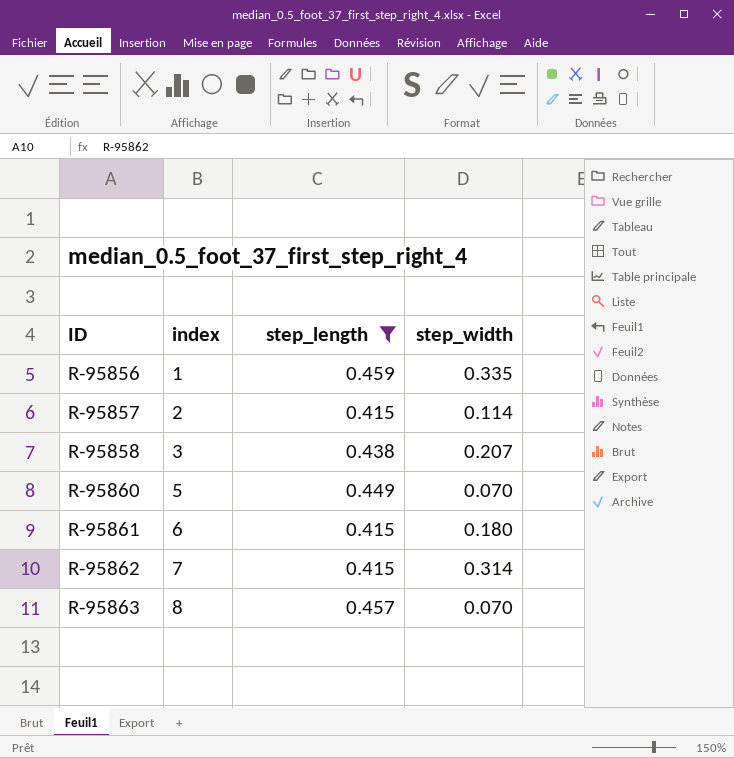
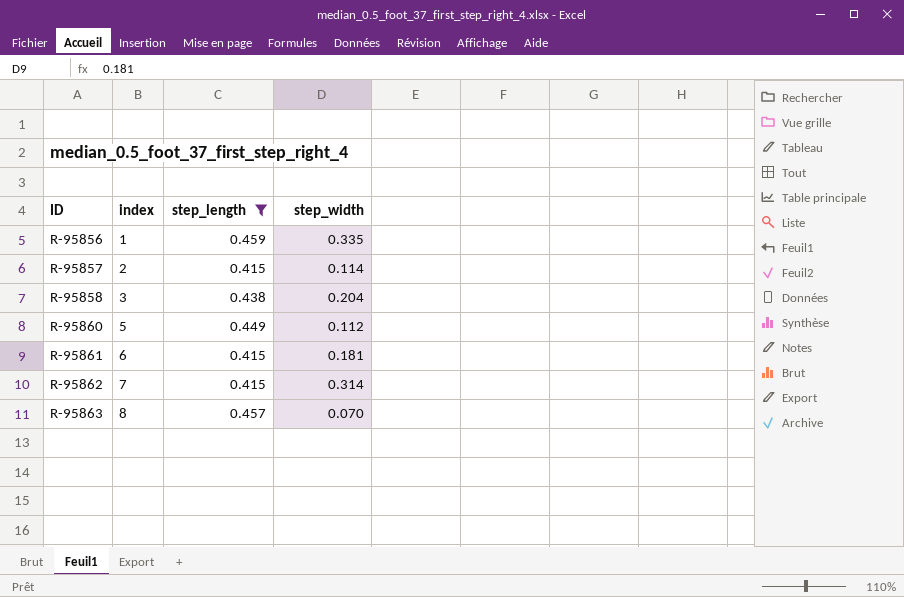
R-95858 | step_width: 0.207 -> 0.204
R-95860 | step_width: 0.070 -> 0.112
R-95861 | step_width: 0.180 -> 0.181

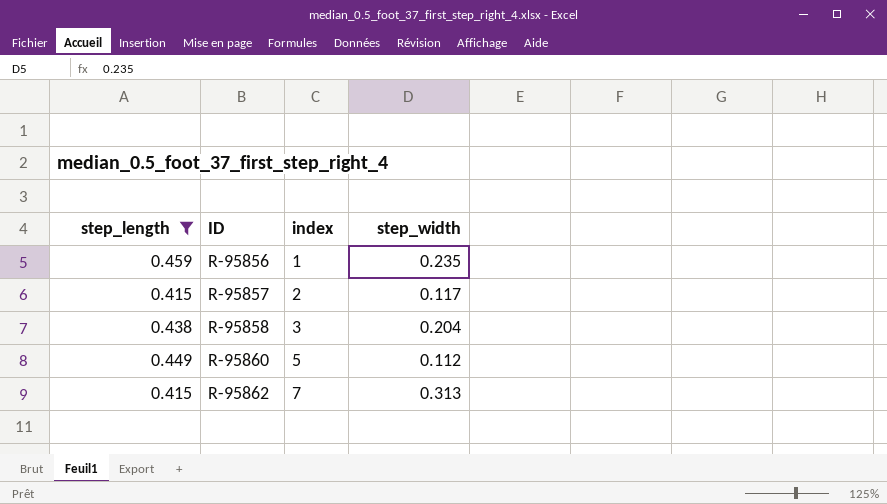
column step_length | position: 3 -> 1
row R-95861: 6 | 0.415 | 0.181 -> none
row R-95863: 8 | 0.457 | 0.070 -> none
R-95856 | step_width: 0.335 -> 0.235
R-95857 | step_width: 0.114 -> 0.117
R-95862 | step_width: 0.314 -> 0.313

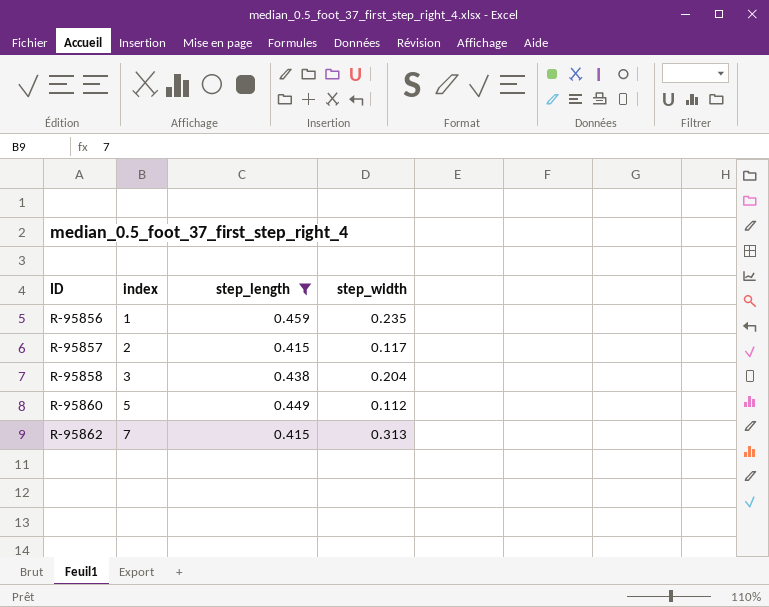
column step_length | position: 1 -> 3

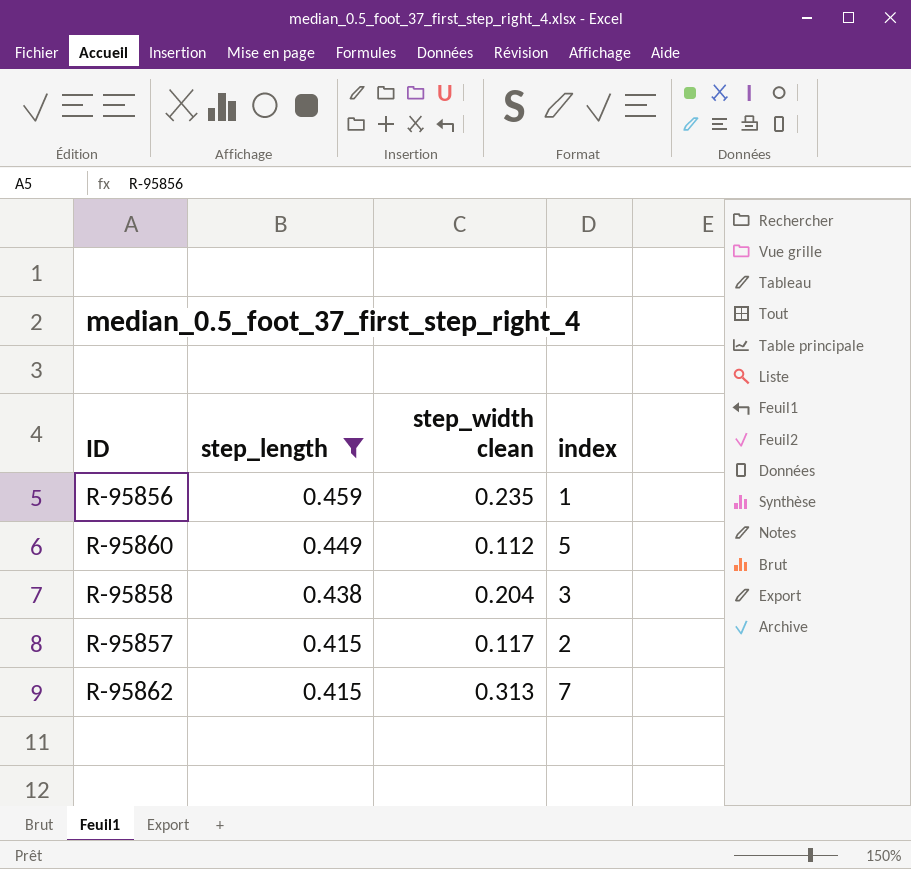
row order: ID ascending -> step_length descending
column name: step_width -> step_width clean
column index | position: 2 -> 4

